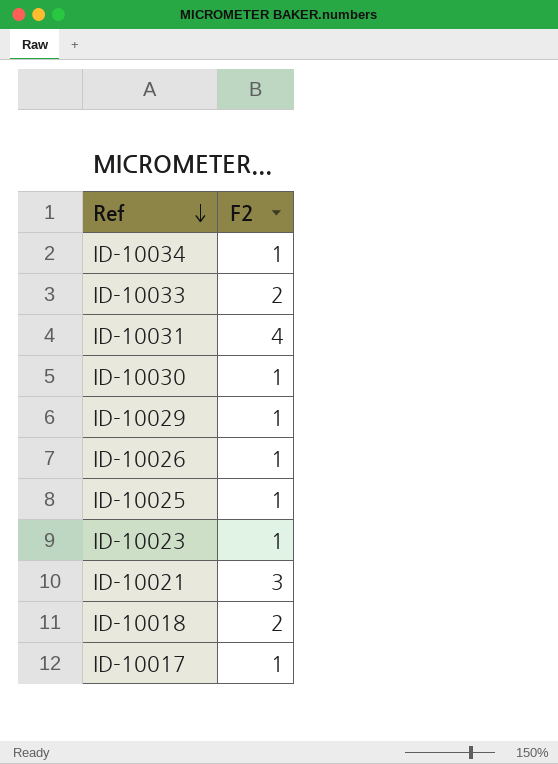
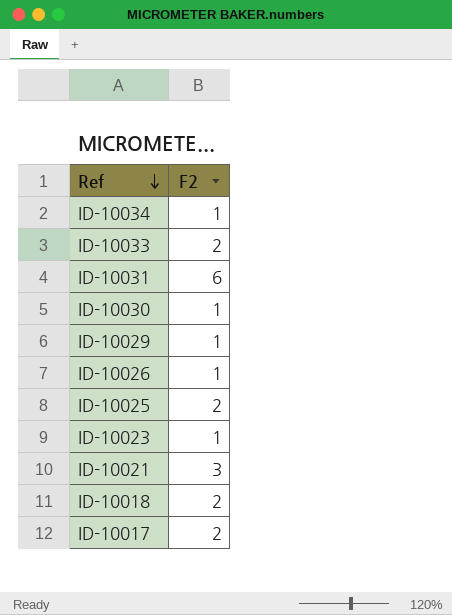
ID-10031 | F2: 4 -> 6
ID-10025 | F2: 1 -> 2
ID-10017 | F2: 1 -> 2

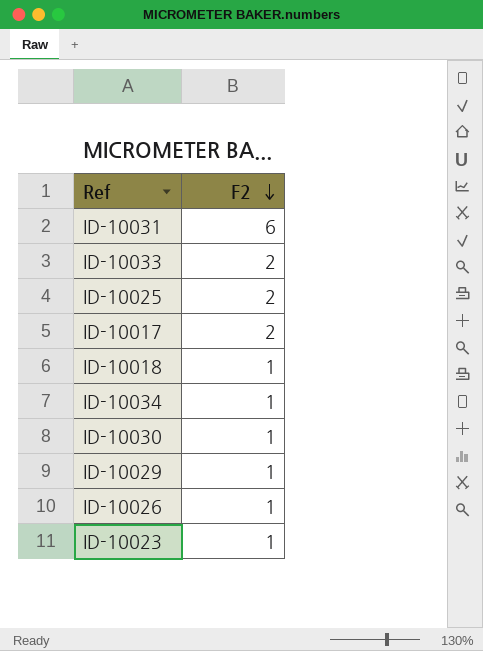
row order: Ref descending -> F2 descending
row ID-10021: 3 -> none
ID-10018 | F2: 2 -> 1

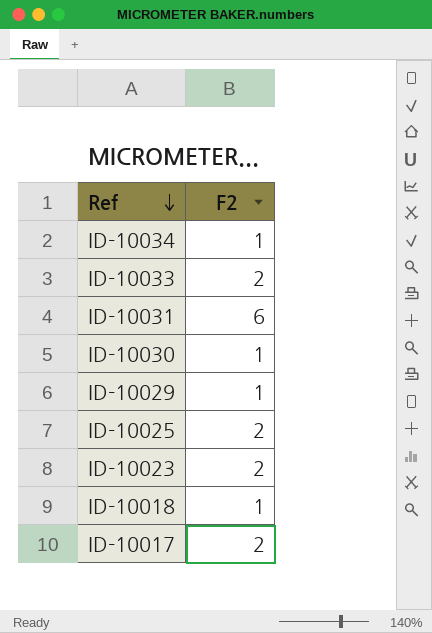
row order: F2 descending -> Ref descending
row ID-10026: 1 -> none
ID-10023 | F2: 1 -> 2

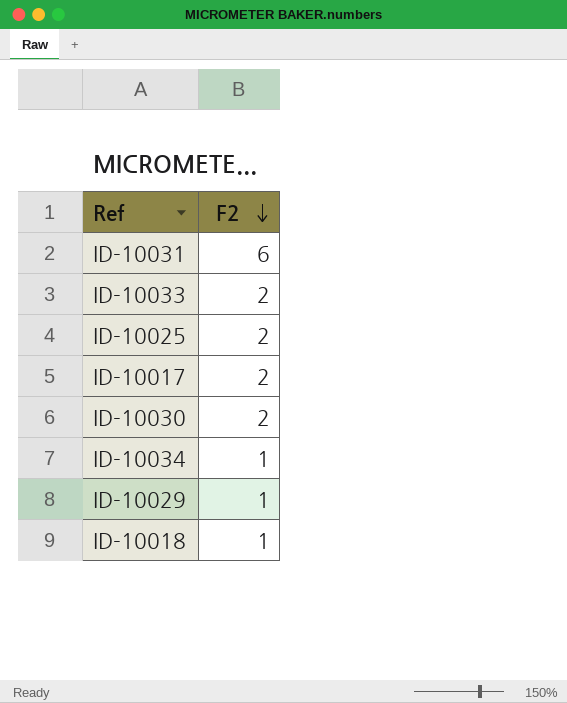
row order: Ref descending -> F2 descending
row ID-10023: 2 -> none
ID-10030 | F2: 1 -> 2

